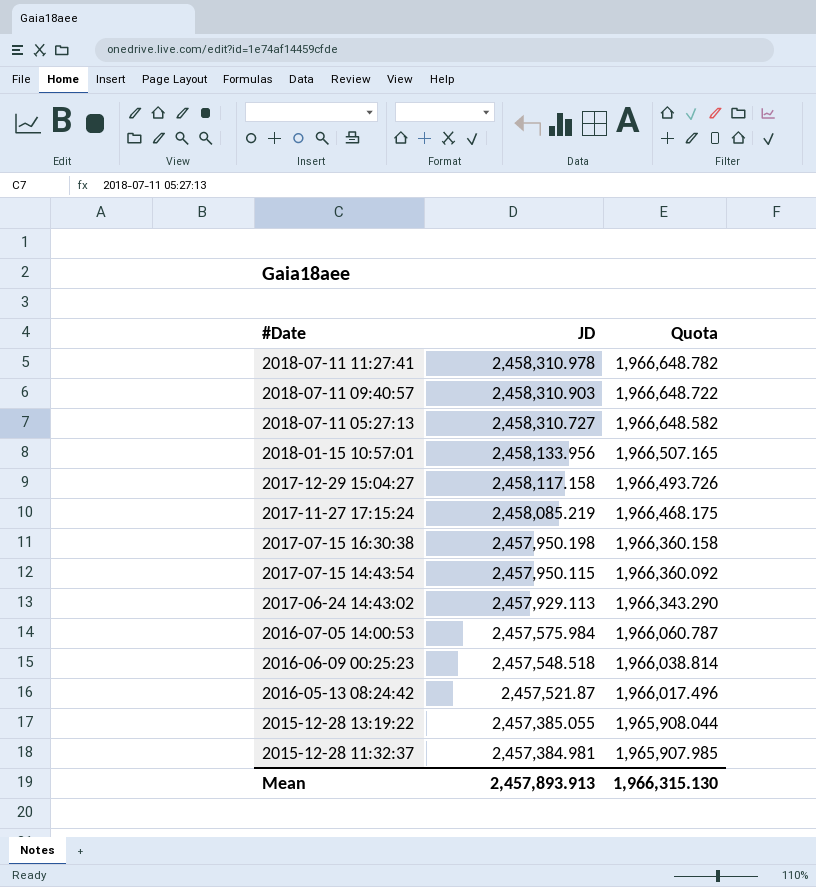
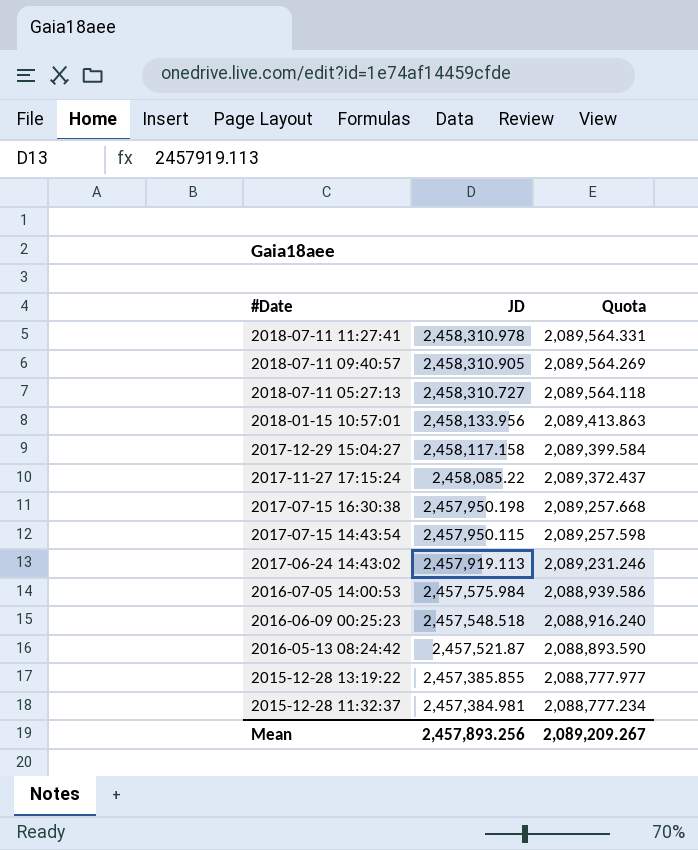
column Quota | formula: [JD] * 0.8 -> [JD] * 0.85
2018-07-11 09:40:57 | JD: 2,458,310.903 -> 2,458,310.905
2017-11-27 17:15:24 | JD: 2,458,085.219 -> 2,458,085.22
2017-06-24 14:43:02 | JD: 2,457,929.113 -> 2,457,919.113
2015-12-28 13:19:22 | JD: 2,457,385.055 -> 2,457,385.855
Mean | JD: 2,457,893.913 -> 2,457,893.256
Mean | Quota: 1,966,315.130 -> 2,089,209.267

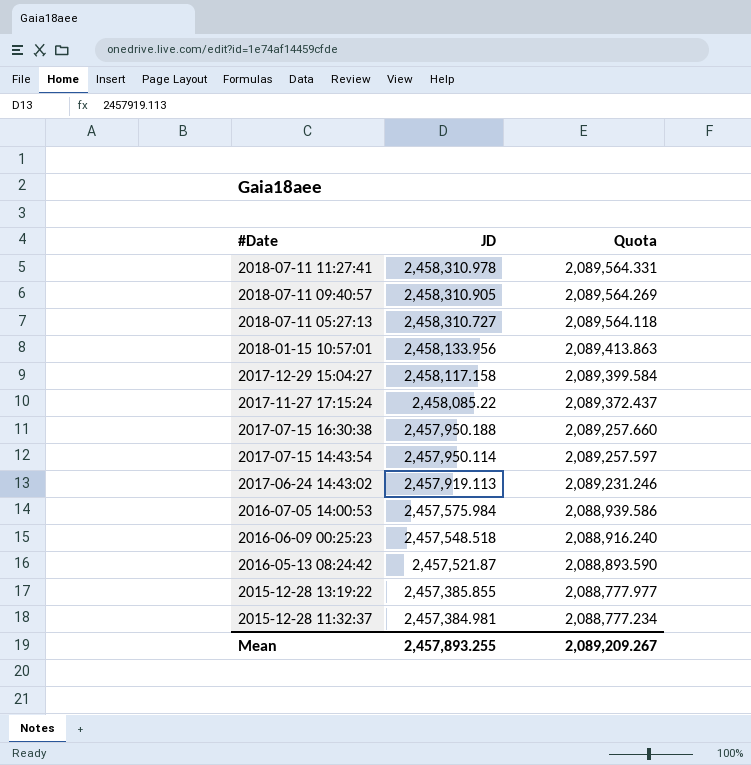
2017-07-15 16:30:38 | JD: 2,457,950.198 -> 2,457,950.188
2017-07-15 16:30:38 | Quota: 2,089,257.668 -> 2,089,257.660
2017-07-15 14:43:54 | JD: 2,457,950.115 -> 2,457,950.114
2017-07-15 14:43:54 | Quota: 2,089,257.598 -> 2,089,257.597
Mean | JD: 2,457,893.256 -> 2,457,893.255

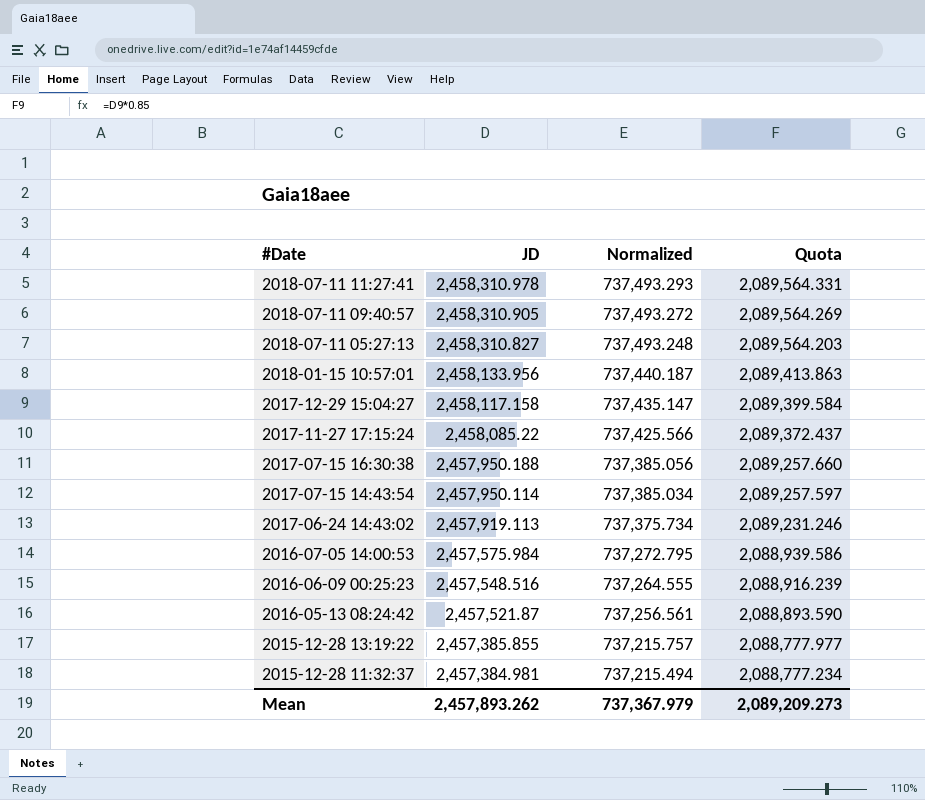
column Normalized | formula: none -> [JD] * 0.3
2018-07-11 05:27:13 | JD: 2,458,310.727 -> 2,458,310.827
2018-07-11 05:27:13 | Quota: 2,089,564.118 -> 2,089,564.203
2016-06-09 00:25:23 | JD: 2,457,548.518 -> 2,457,548.516
2016-06-09 00:25:23 | Quota: 2,088,916.240 -> 2,088,916.239
Mean | JD: 2,457,893.255 -> 2,457,893.262
Mean | Quota: 2,089,209.267 -> 2,089,209.273

